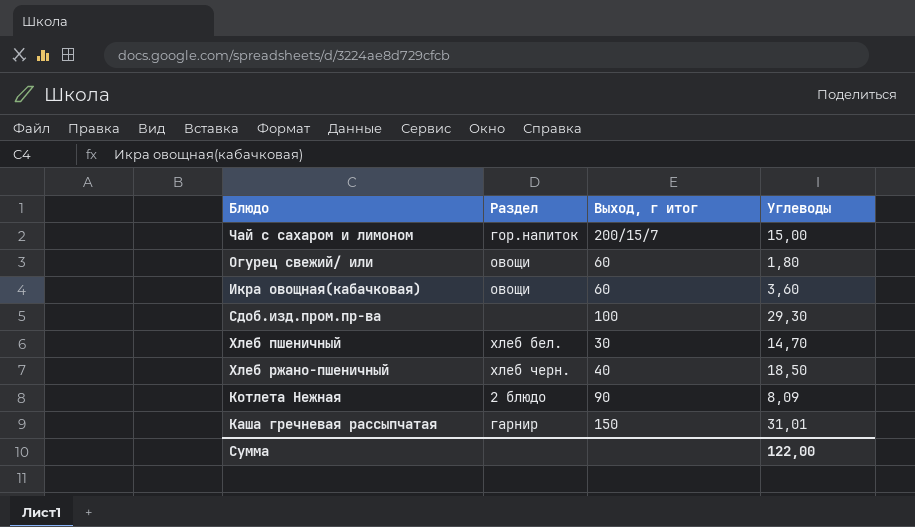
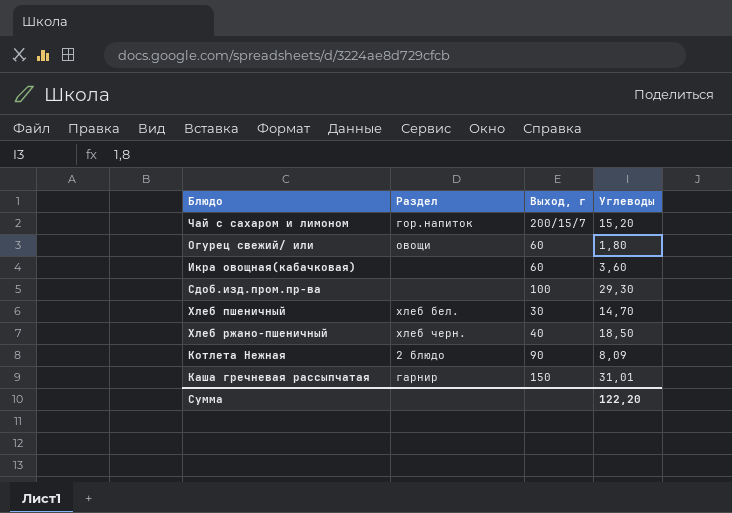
column name: Выход, г итог -> Выход, г
Чай с сахаром и лимоном | Углеводы: 15,00 -> 15,20
Икра овощная(кабачковая) | Раздел: овощи -> none
Сумма | Углеводы: 122,00 -> 122,20

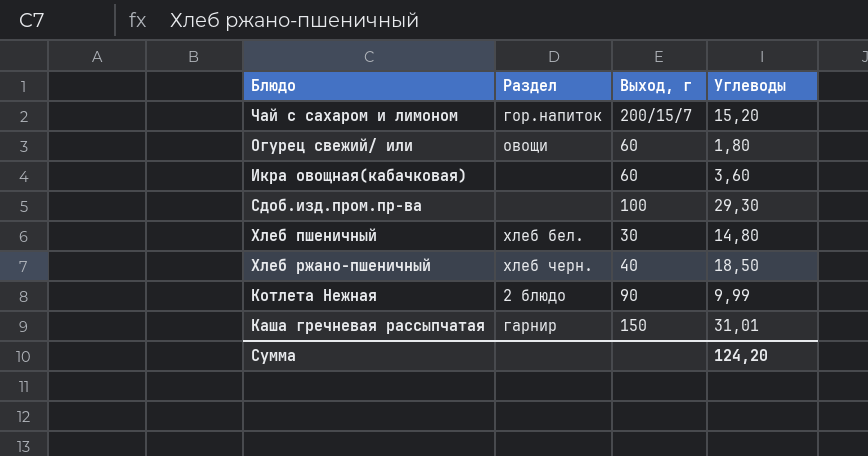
Хлеб пшеничный | Углеводы: 14,70 -> 14,80
Котлета Нежная | Углеводы: 8,09 -> 9,99
Сумма | Углеводы: 122,20 -> 124,20

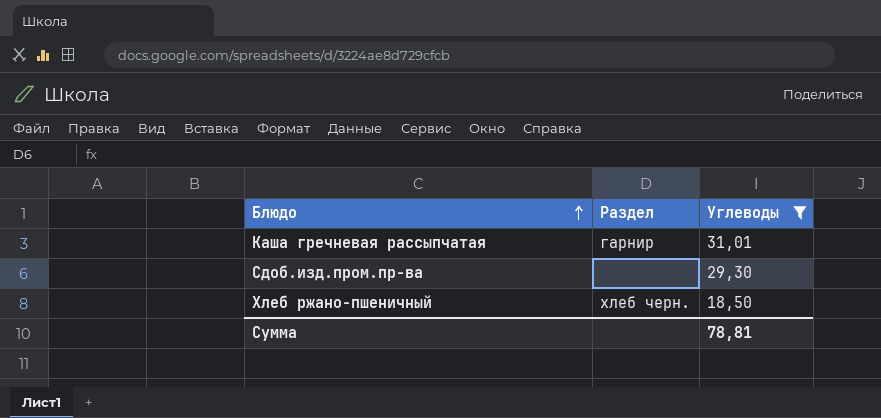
filter: none -> Углеводы >= 18,50
row order: none -> Блюдо ascending
column Выход, г | position: 3 -> none
Сумма | Углеводы: 124,20 -> 78,81

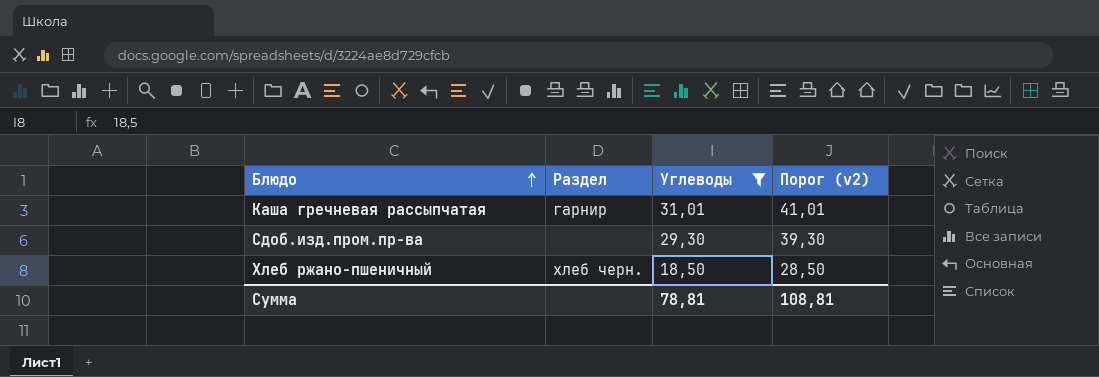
column Порог (v2) | formula: none -> [Углеводы] + 10

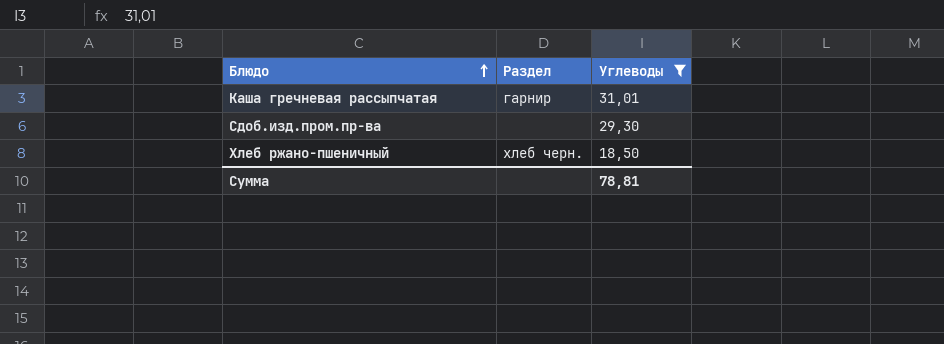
column Порог (v2) | formula: [Углеводы] + 10 -> none

